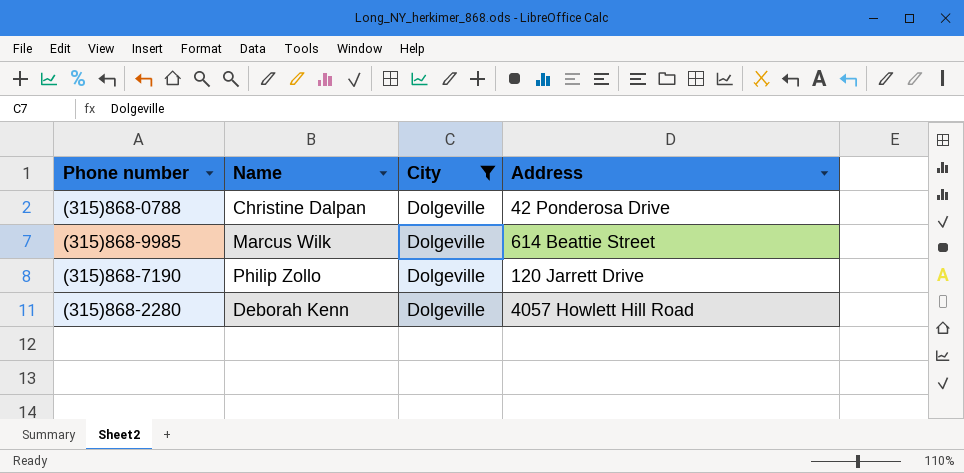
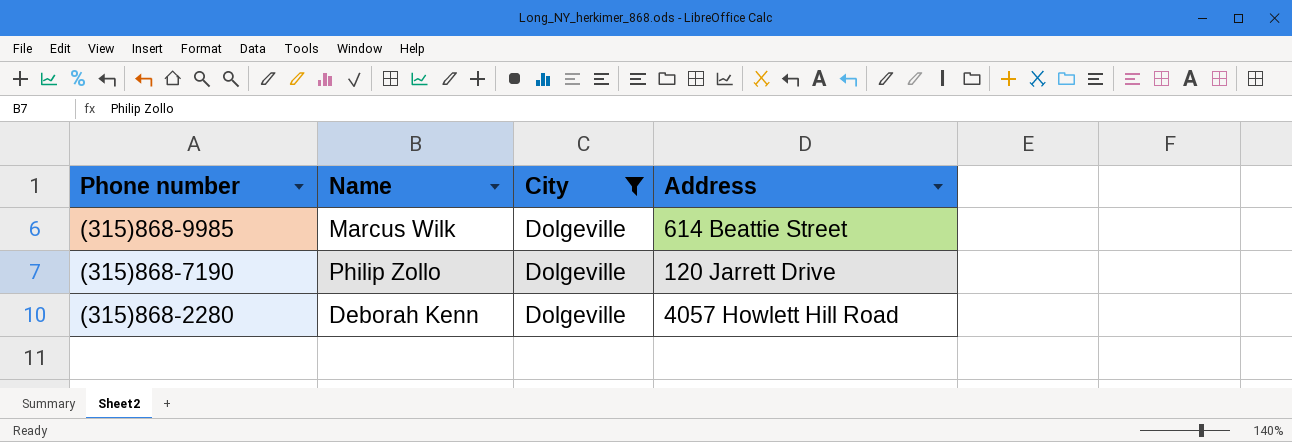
row (315)868-0788: Christine Dalpan | Dolgeville | 42 Ponderosa Drive -> none

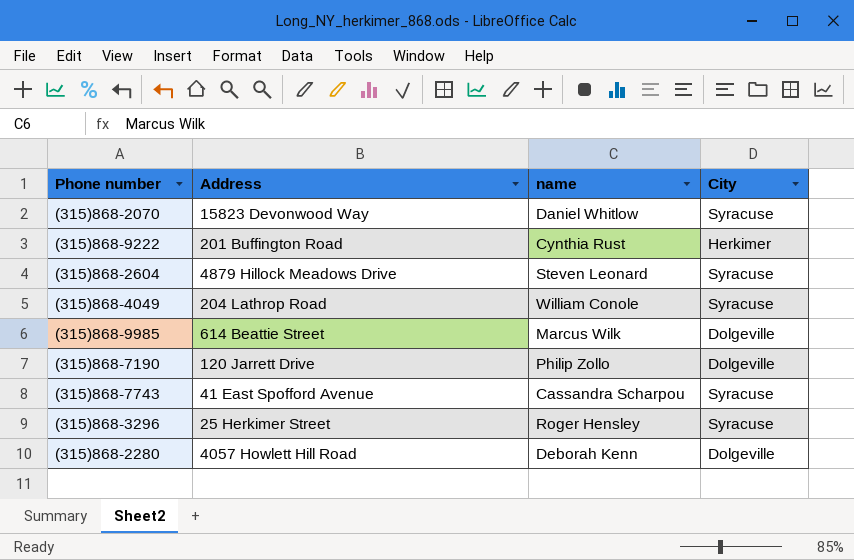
filter: City = Dolgeville -> none
column Address | position: 4 -> 2
column name: Name -> name

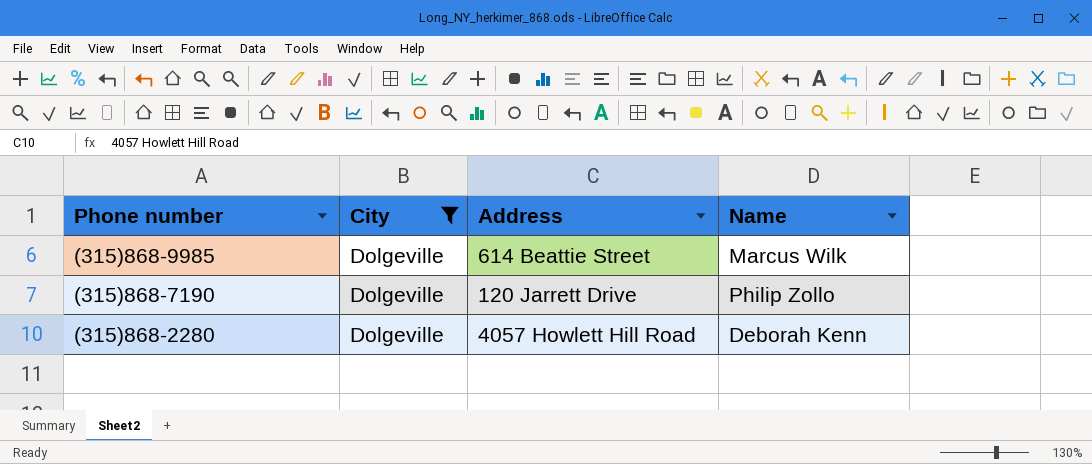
filter: none -> City = Dolgeville
column City | position: 4 -> 2
column name: name -> Name

